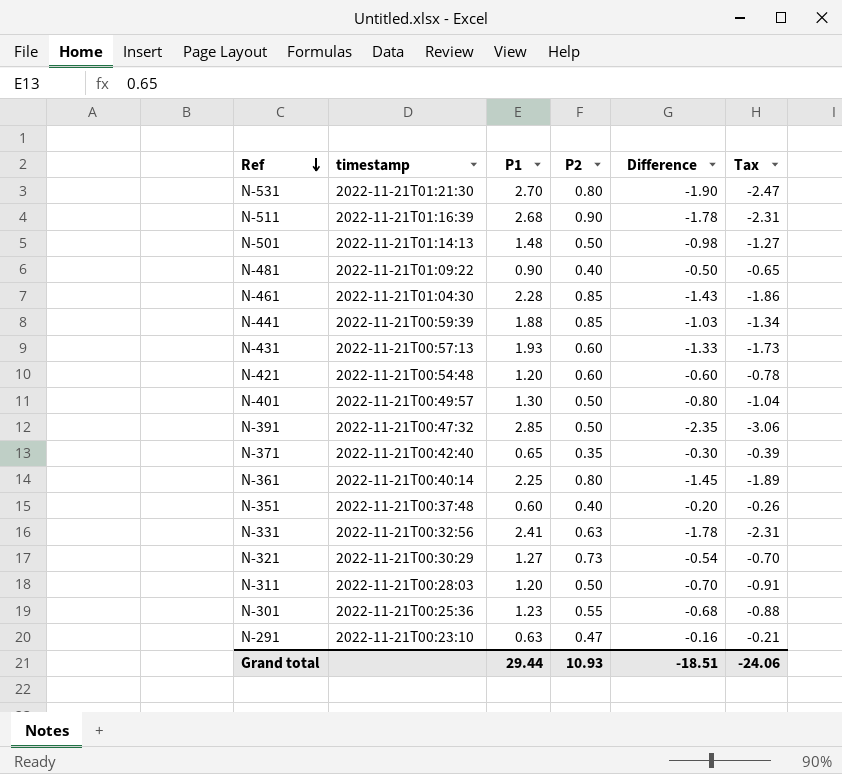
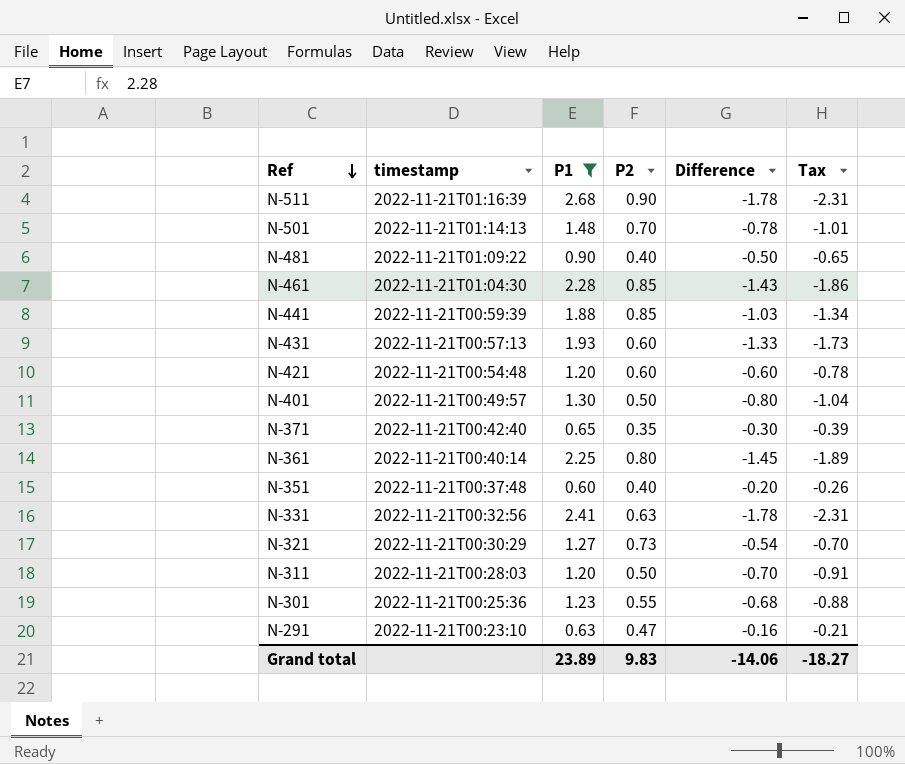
filter: none -> P1 <= 2.68
N-501 | P2: 0.50 -> 0.70
N-501 | Difference: -0.98 -> -0.78
N-501 | Tax: -1.27 -> -1.01
Grand total | P1: 29.44 -> 23.89
Grand total | P2: 10.93 -> 9.83
Grand total | Difference: -18.51 -> -14.06
Grand total | Tax: -24.06 -> -18.27

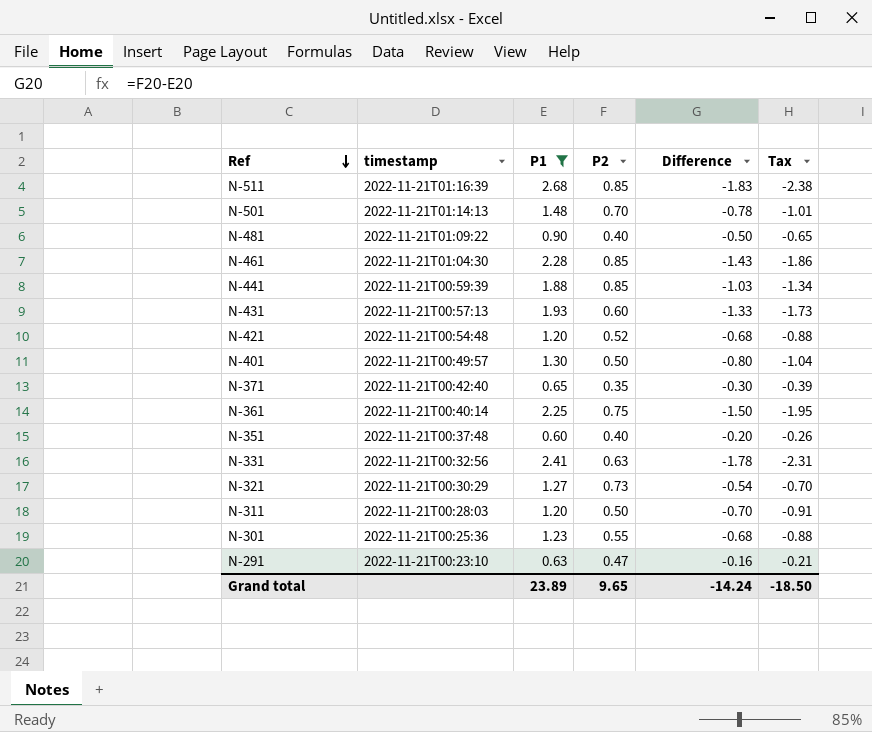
N-511 | P2: 0.90 -> 0.85
N-511 | Difference: -1.78 -> -1.83
N-511 | Tax: -2.31 -> -2.38
N-421 | P2: 0.60 -> 0.52
N-421 | Difference: -0.60 -> -0.68
N-421 | Tax: -0.78 -> -0.88
N-361 | P2: 0.80 -> 0.75
N-361 | Difference: -1.45 -> -1.50
N-361 | Tax: -1.89 -> -1.95
Grand total | P2: 9.83 -> 9.65
Grand total | Difference: -14.06 -> -14.24
Grand total | Tax: -18.27 -> -18.50

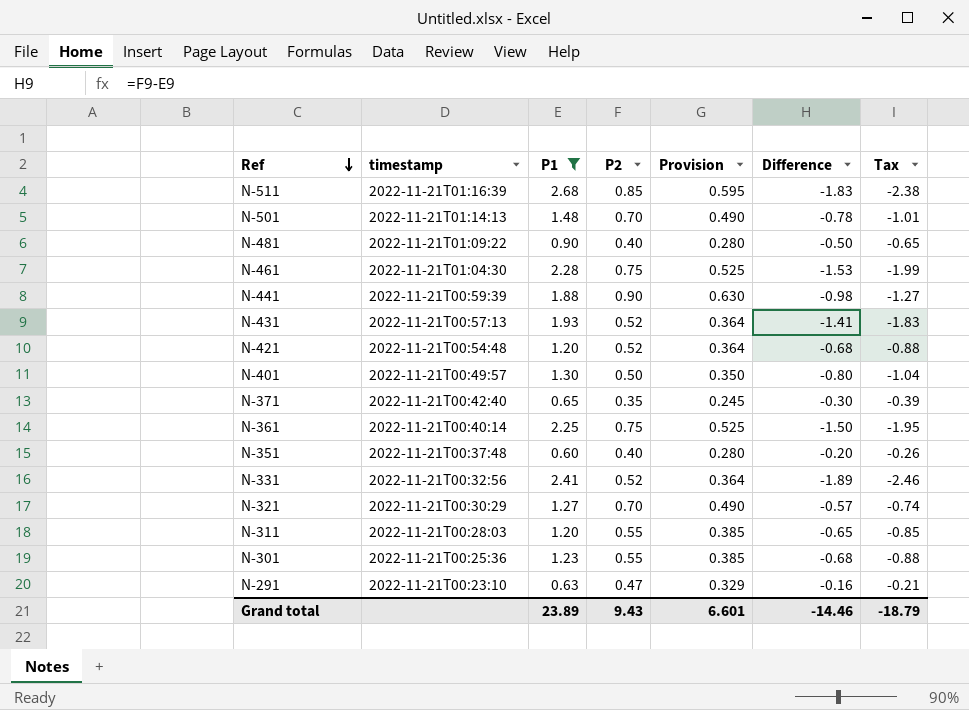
column Provision | formula: none -> [P2] * 0.7
N-461 | P2: 0.85 -> 0.75
N-461 | Difference: -1.43 -> -1.53
N-461 | Tax: -1.86 -> -1.99
N-441 | P2: 0.85 -> 0.90
N-441 | Difference: -1.03 -> -0.98
N-441 | Tax: -1.34 -> -1.27
N-431 | P2: 0.60 -> 0.52
N-431 | Difference: -1.33 -> -1.41
N-431 | Tax: -1.73 -> -1.83
N-331 | P2: 0.63 -> 0.52
N-331 | Difference: -1.78 -> -1.89
N-331 | Tax: -2.31 -> -2.46
N-321 | P2: 0.73 -> 0.70
N-321 | Difference: -0.54 -> -0.57
N-321 | Tax: -0.70 -> -0.74
N-311 | P2: 0.50 -> 0.55
N-311 | Difference: -0.70 -> -0.65
N-311 | Tax: -0.91 -> -0.85
Grand total | P2: 9.65 -> 9.43
Grand total | Difference: -14.24 -> -14.46
Grand total | Tax: -18.50 -> -18.79

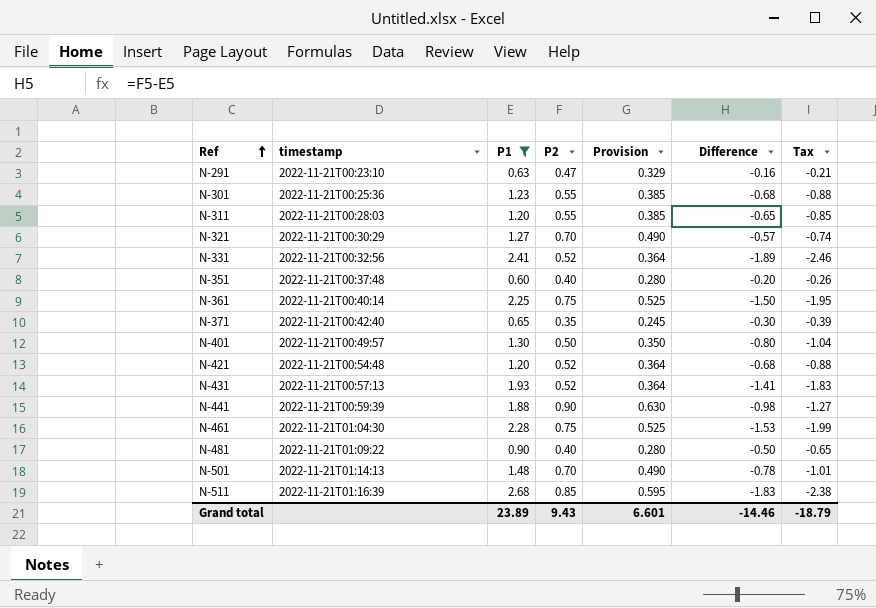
row order: Ref descending -> Ref ascending

